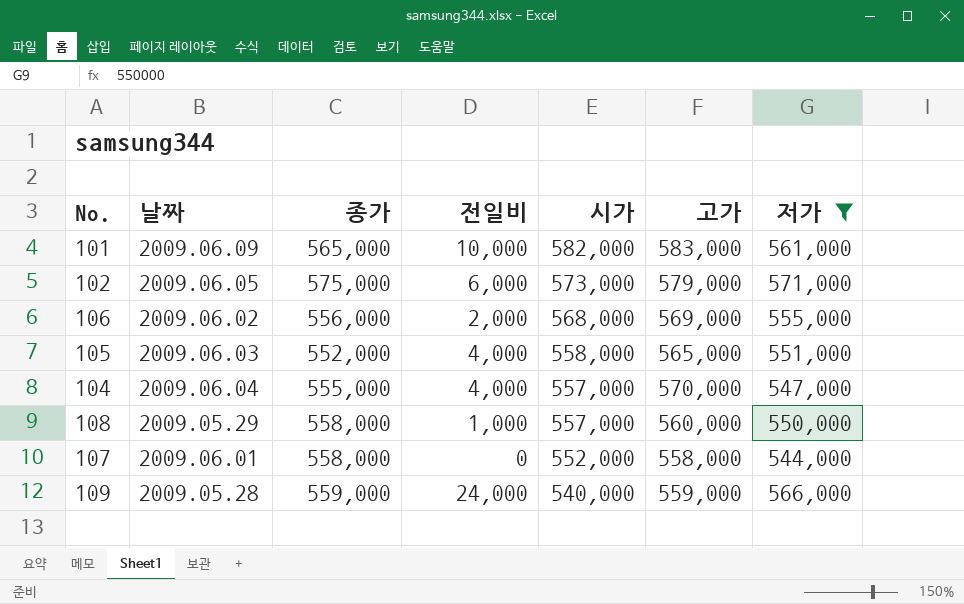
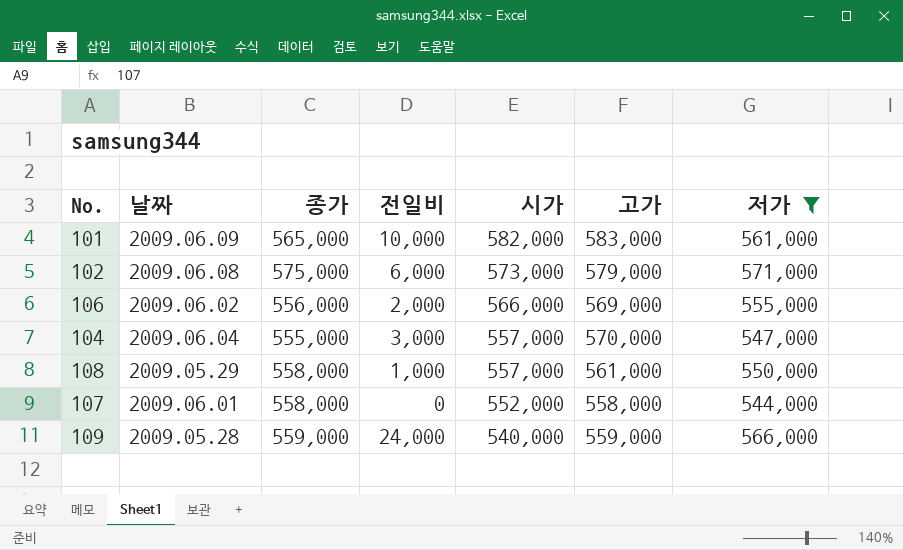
row 105: 2009.06.03 | 552,000 | 4,000 | 558,000 | 565,000 | 551,000 -> none
102 | 날짜: 2009.06.05 -> 2009.06.08
106 | 시가: 568,000 -> 566,000
104 | 전일비: 4,000 -> 3,000
108 | 고가: 560,000 -> 561,000

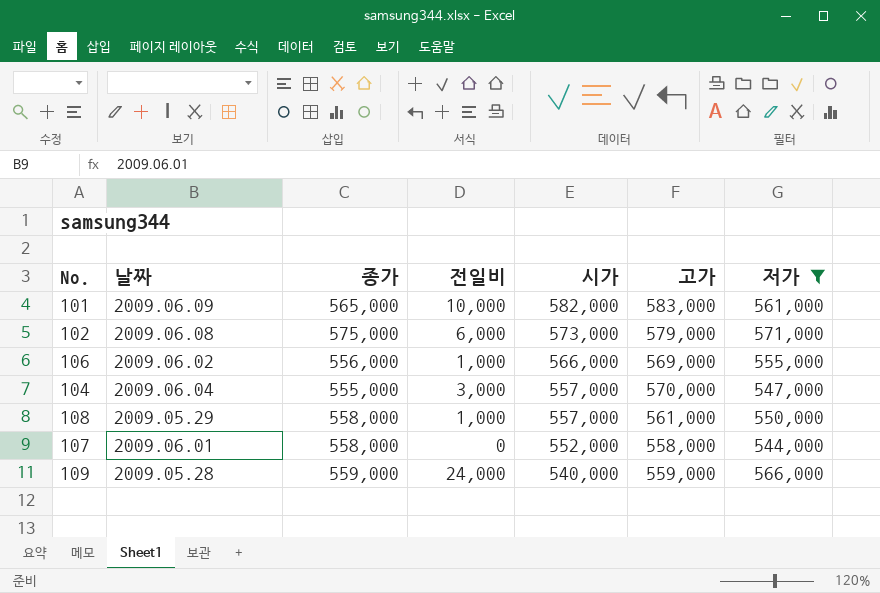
106 | 전일비: 2,000 -> 1,000

